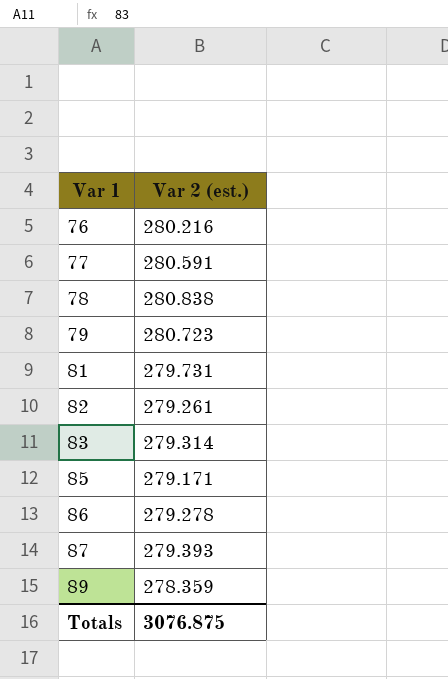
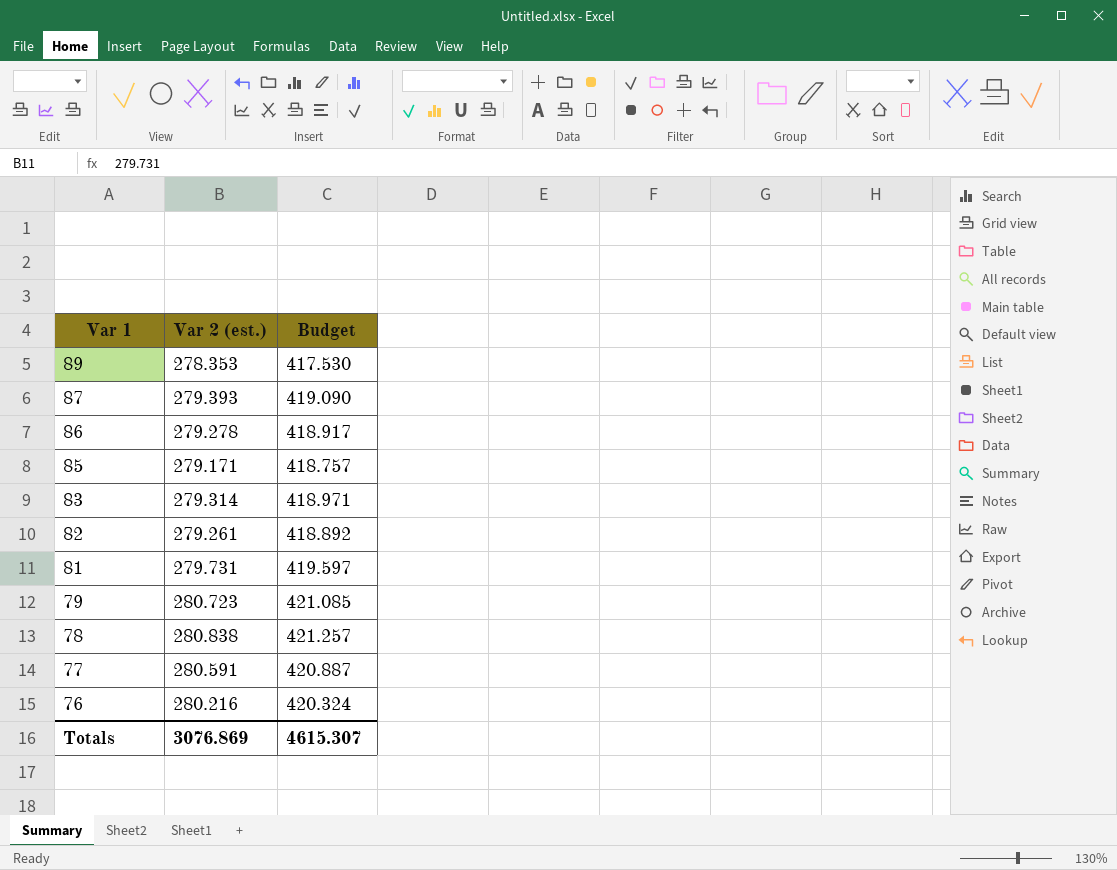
row order: Var 1 ascending -> Var 1 descending
column Budget | formula: none -> [Var 2 (est.)] * 1.5
89 | Var 2 (est.): 278.359 -> 278.353
Totals | Var 2 (est.): 3076.875 -> 3076.869

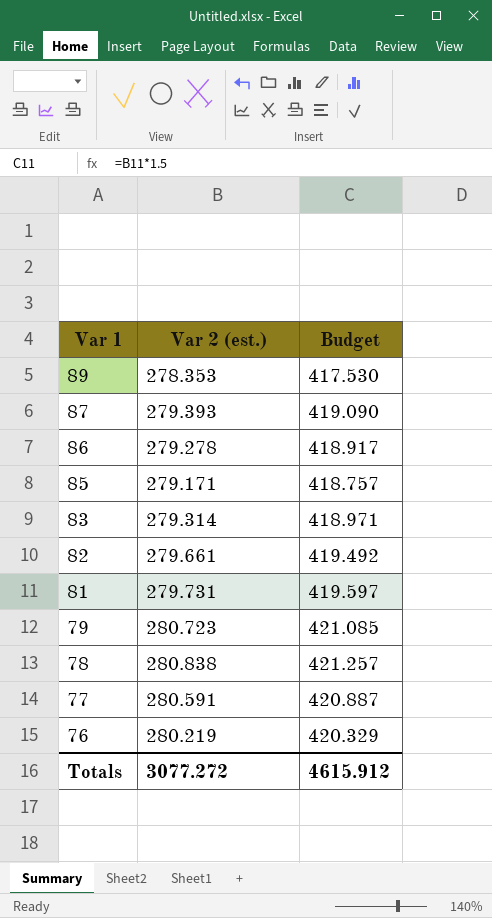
82 | Var 2 (est.): 279.261 -> 279.661
82 | Budget: 418.892 -> 419.492
76 | Var 2 (est.): 280.216 -> 280.219
76 | Budget: 420.324 -> 420.329
Totals | Var 2 (est.): 3076.869 -> 3077.272
Totals | Budget: 4615.307 -> 4615.912

